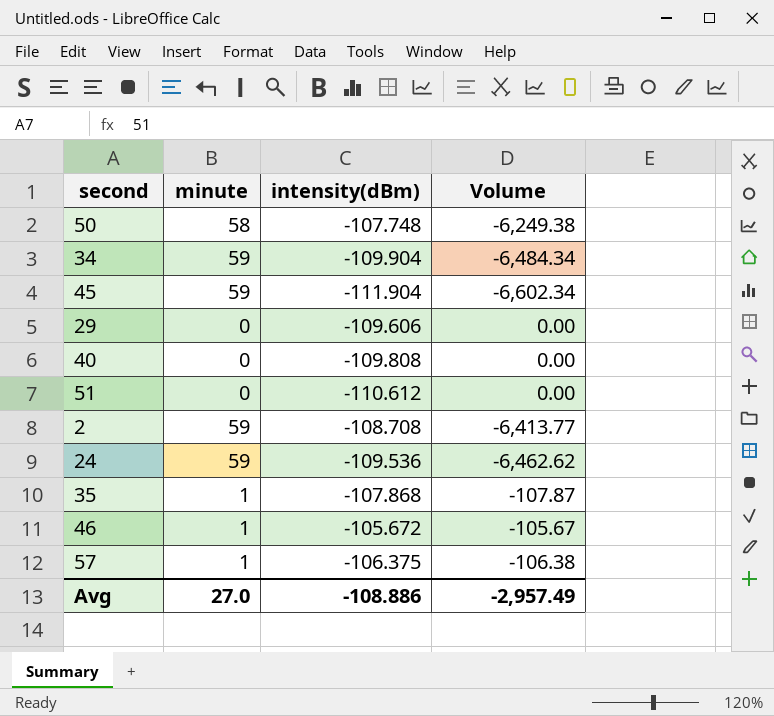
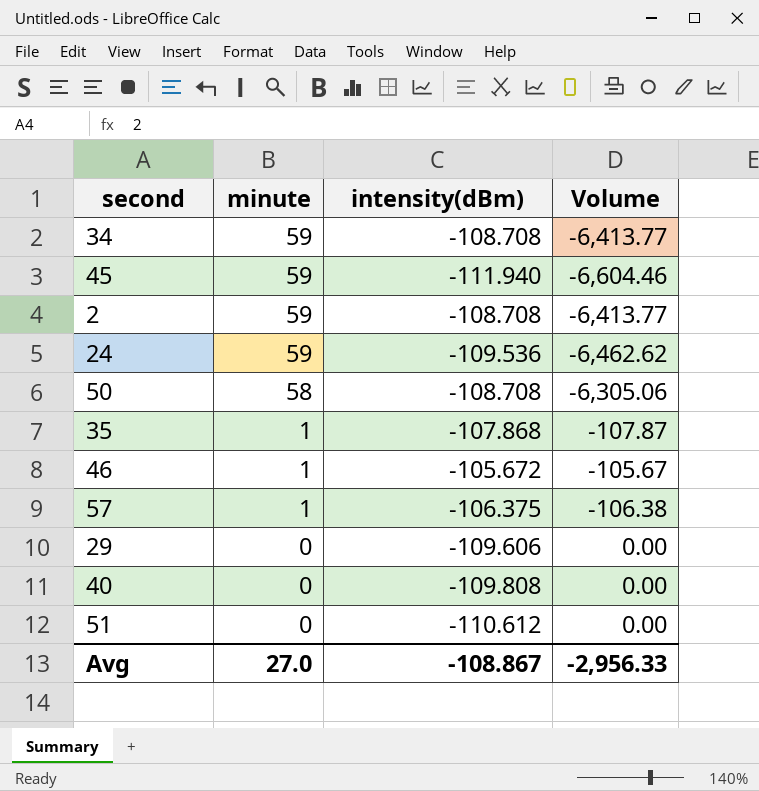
row order: none -> minute descending
34 | intensity(dBm): -109.904 -> -108.708
34 | Volume: -6,484.34 -> -6,413.77
45 | intensity(dBm): -111.904 -> -111.940
45 | Volume: -6,602.34 -> -6,604.46
50 | intensity(dBm): -107.748 -> -108.708
50 | Volume: -6,249.38 -> -6,305.06
Avg | intensity(dBm): -108.886 -> -108.867
Avg | Volume: -2,957.49 -> -2,956.33

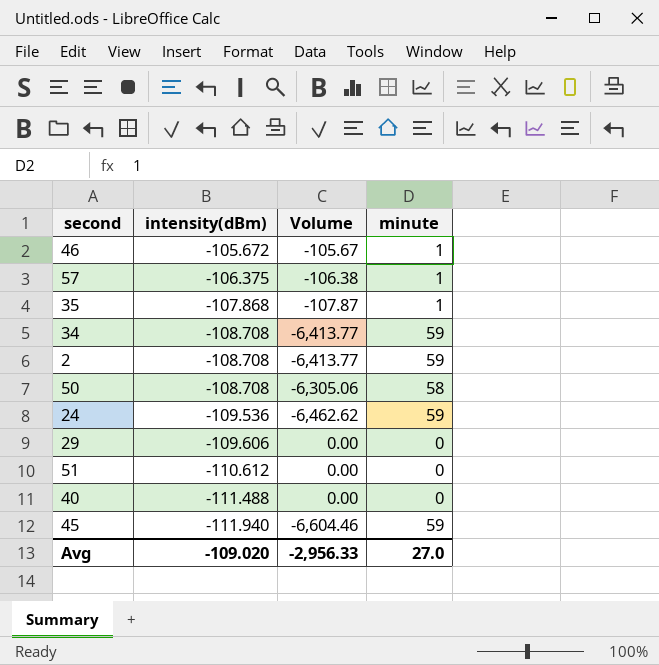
row order: minute descending -> intensity(dBm) descending
column minute | position: 2 -> 4
40 | intensity(dBm): -109.808 -> -111.488
Avg | intensity(dBm): -108.867 -> -109.020

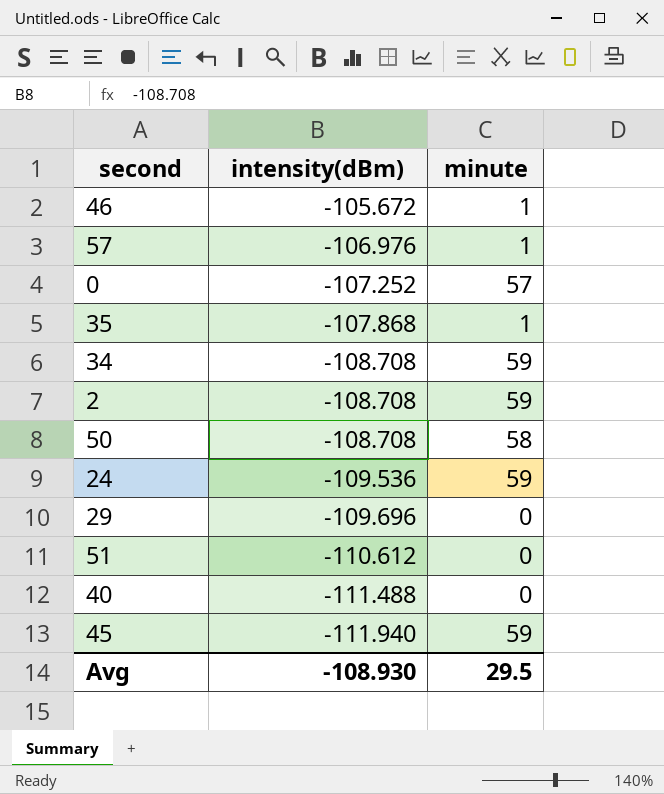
column Volume | formula: [intensity(dBm)] * [minute] -> none
57 | intensity(dBm): -106.375 -> -106.976
row 0: none -> -107.252 | 57
29 | intensity(dBm): -109.606 -> -109.696
Avg | intensity(dBm): -109.020 -> -108.930
Avg | minute: 27.0 -> 29.5

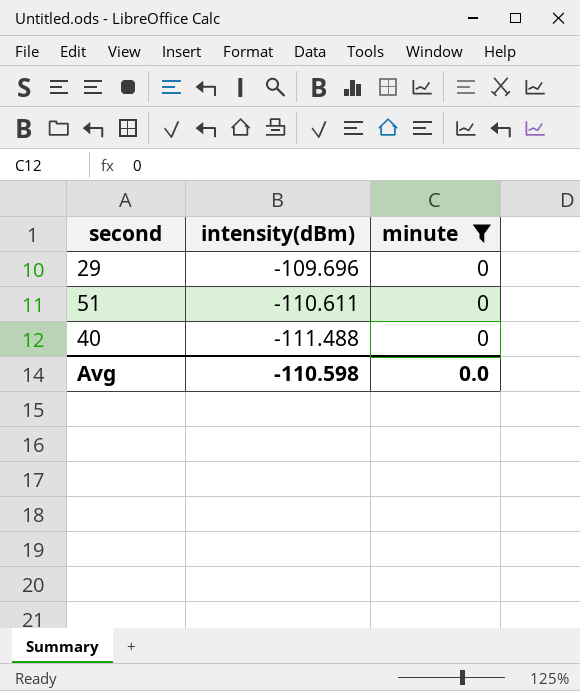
filter: none -> minute = 0
51 | intensity(dBm): -110.612 -> -110.611
Avg | intensity(dBm): -108.930 -> -110.598
Avg | minute: 29.5 -> 0.0

